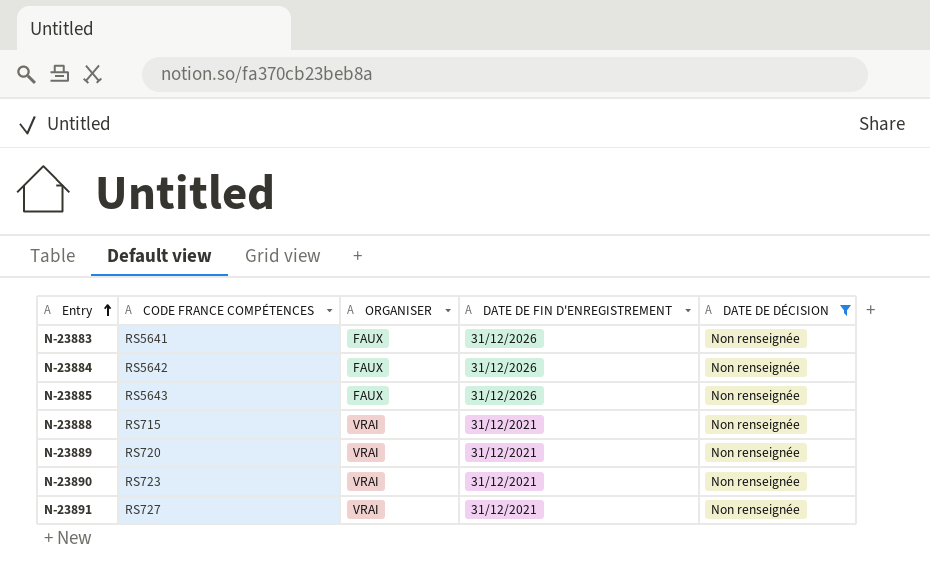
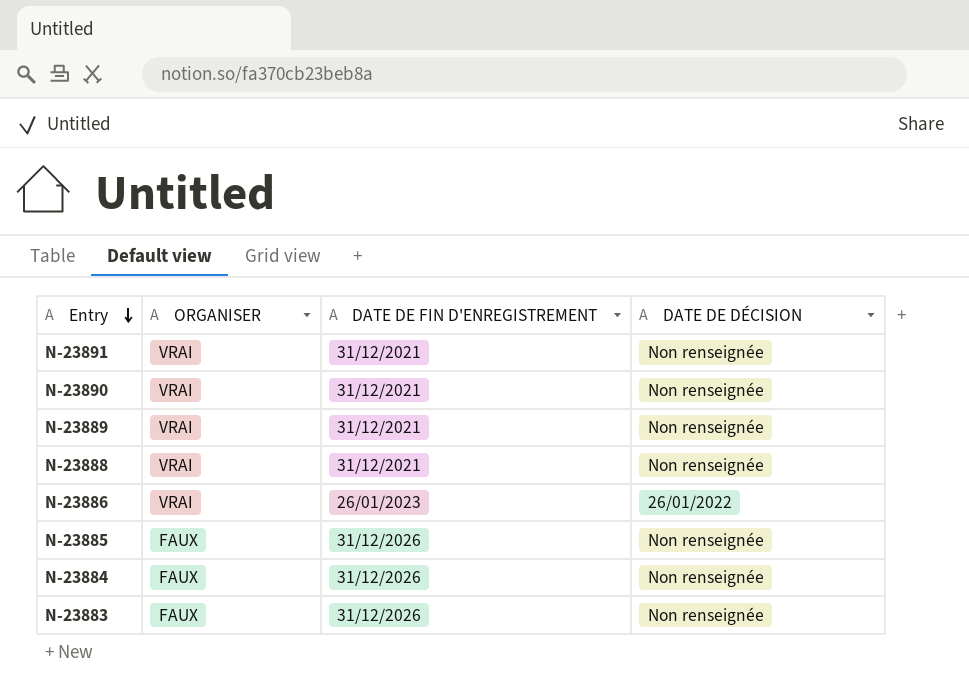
filter: DATE DE DÉCISION = Non renseignée -> none
row order: Entry ascending -> Entry descending
column CODE FRANCE COMPÉTENCES | position: 2 -> none

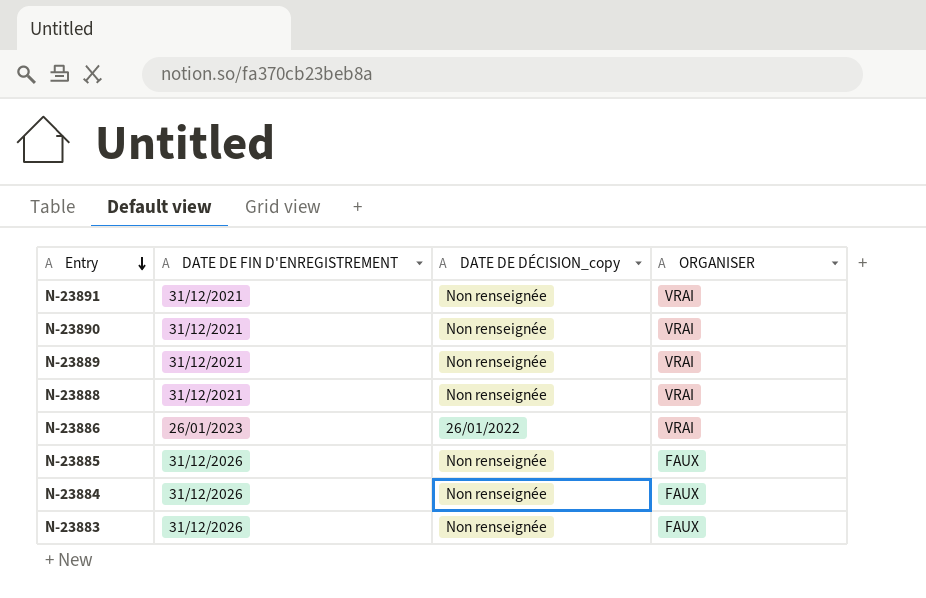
column name: DATE DE DÉCISION -> DATE DE DÉCISION_copy
column ORGANISER | position: 2 -> 4

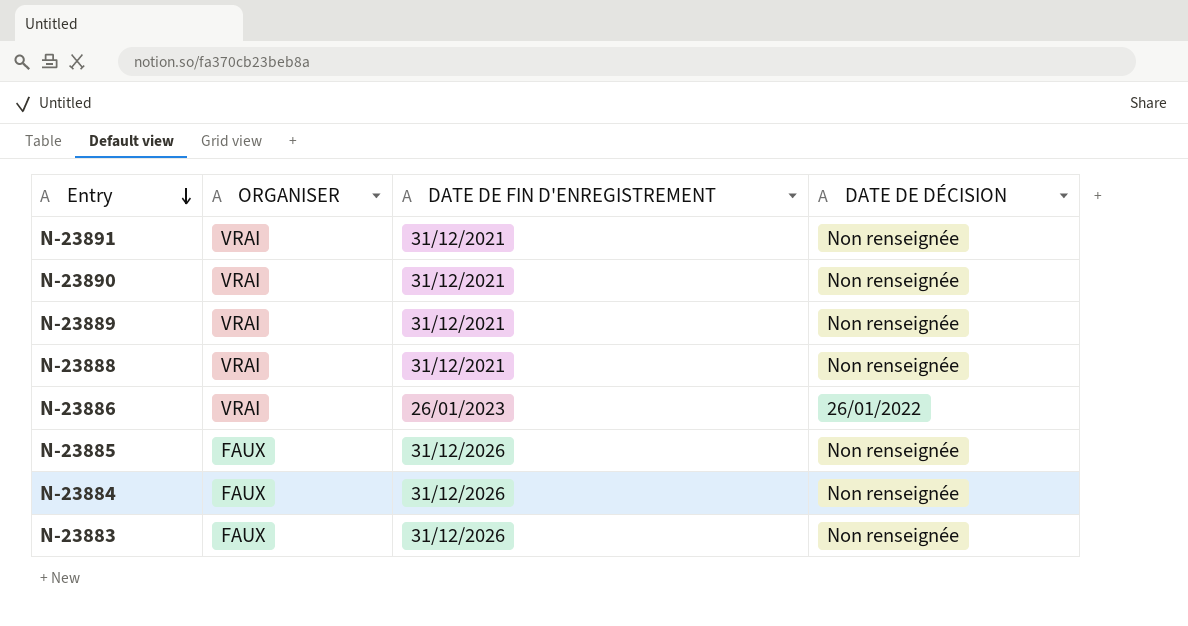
column ORGANISER | position: 4 -> 2
column name: DATE DE DÉCISION_copy -> DATE DE DÉCISION

